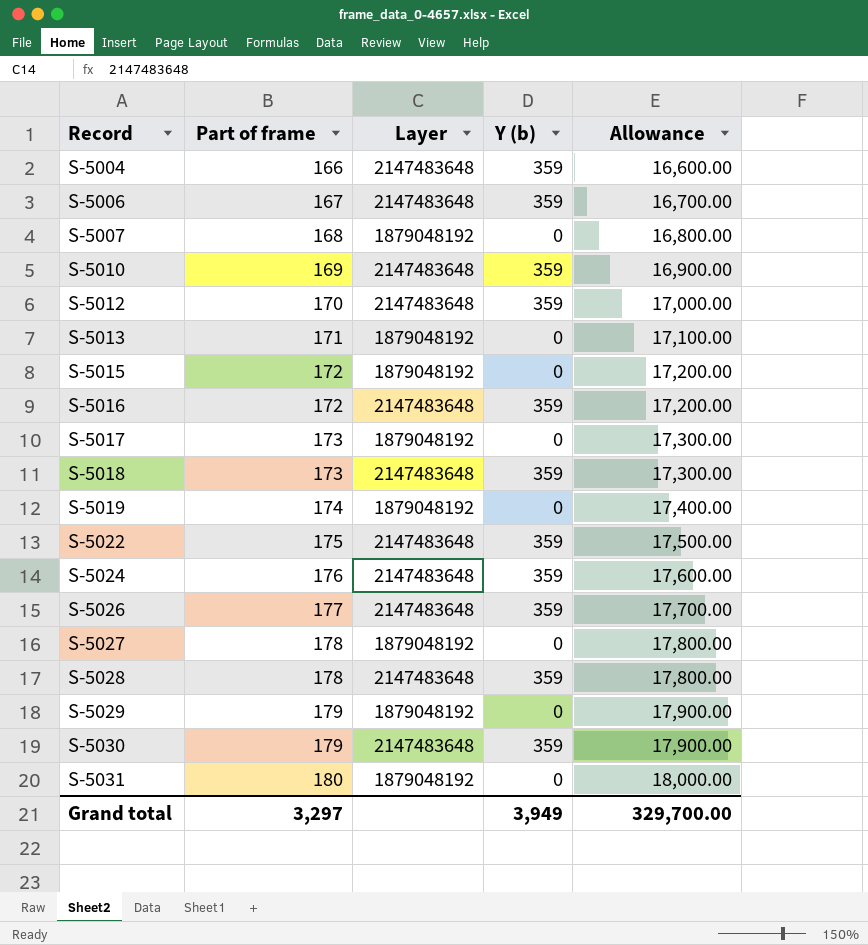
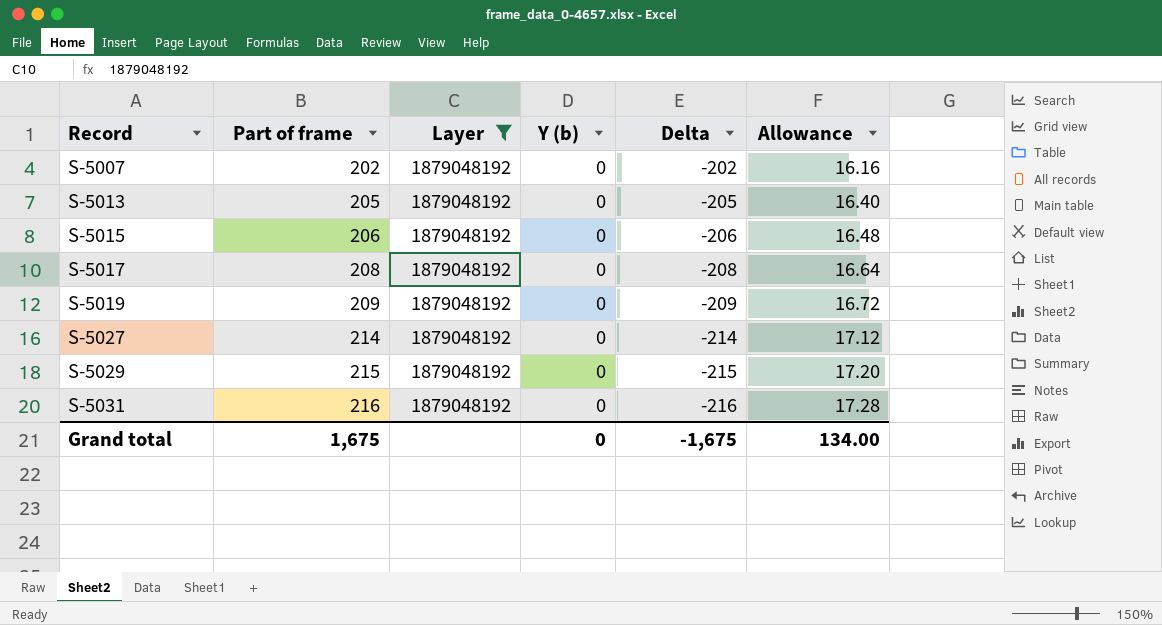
filter: none -> Layer = 1879048192
column Delta | formula: none -> [Y (b)] - [Part of frame]
column Allowance | formula: [Part of frame] * 100 -> [Part of frame] * 0.08
S-5007 | Part of frame: 168 -> 202
S-5013 | Part of frame: 171 -> 205
S-5015 | Part of frame: 172 -> 206
S-5017 | Part of frame: 173 -> 208
S-5019 | Part of frame: 174 -> 209
S-5027 | Part of frame: 178 -> 214
S-5029 | Part of frame: 179 -> 215
S-5031 | Part of frame: 180 -> 216
Grand total | Part of frame: 3,297 -> 1,675
Grand total | Y (b): 3,949 -> 0
Grand total | Allowance: 329,700.00 -> 134.00

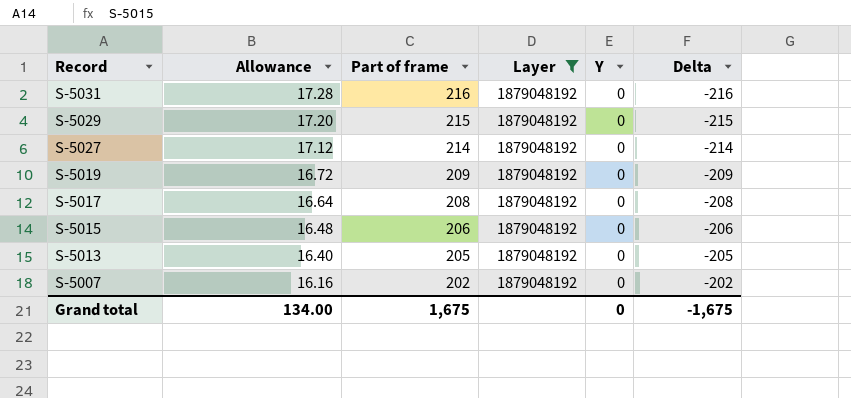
row order: Record ascending -> Record descending
column Allowance | position: 6 -> 2
column name: Y (b) -> Y

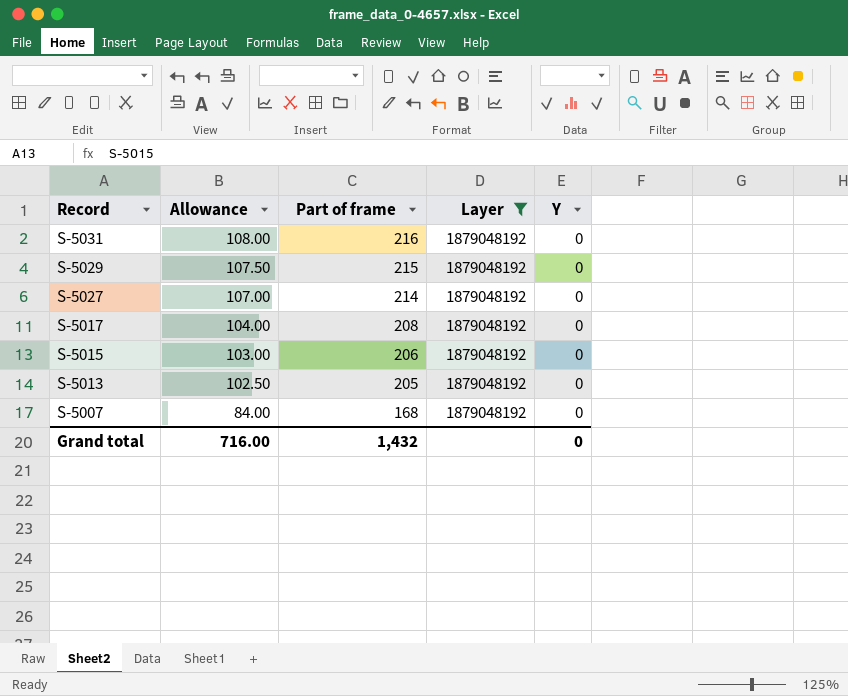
column Delta | formula: [Y] - [Part of frame] -> none
column Allowance | formula: [Part of frame] * 0.08 -> [Part of frame] * 0.5
row S-5019: 16.72 | 209 | 1879048192 | 0 | -209 -> none
S-5007 | Part of frame: 202 -> 168
Grand total | Allowance: 134.00 -> 716.00
Grand total | Part of frame: 1,675 -> 1,432

